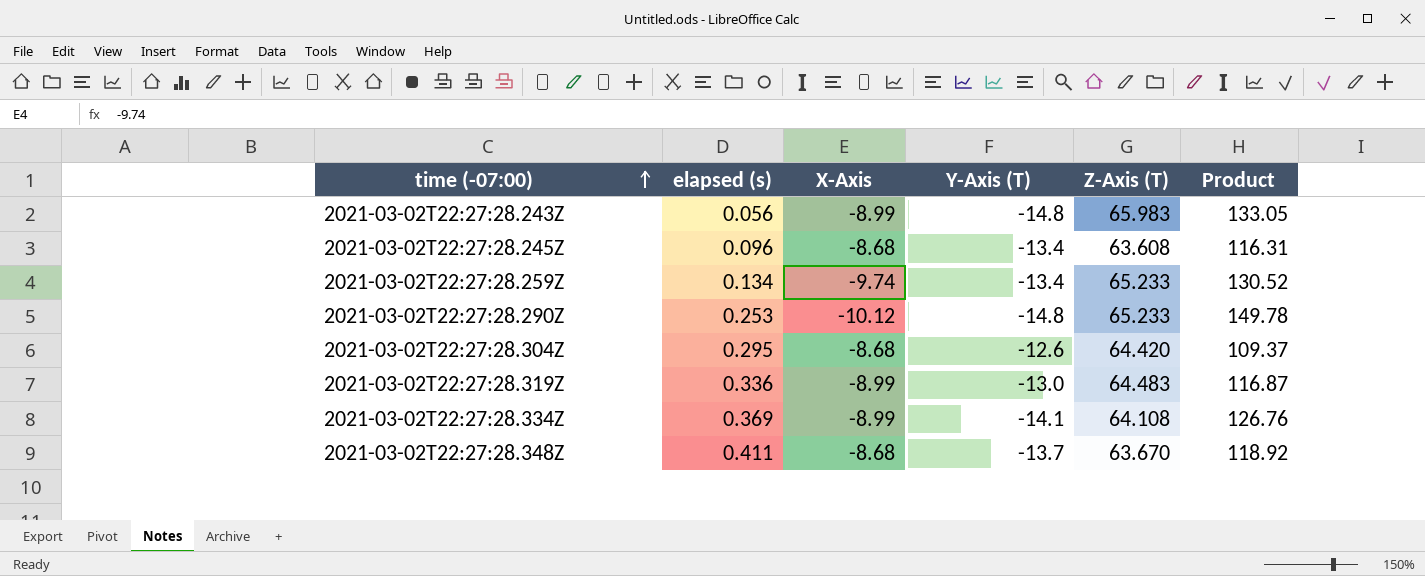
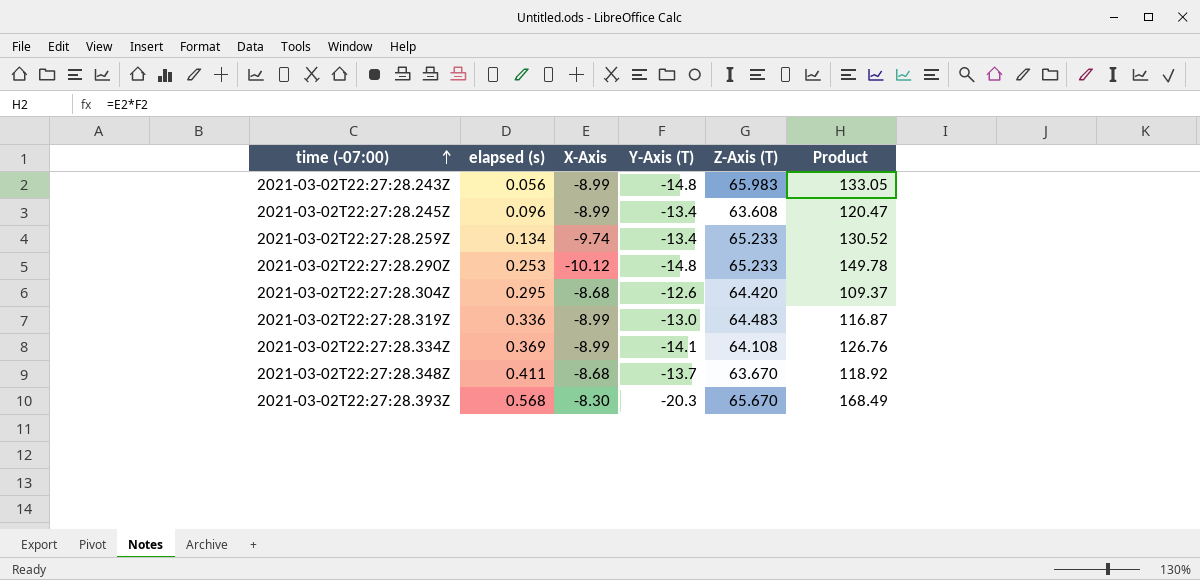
2021-03-02T22:27:28.245Z | X-Axis: -8.68 -> -8.99
2021-03-02T22:27:28.245Z | Product: 116.31 -> 120.47
row 2021-03-02T22:27:28.393Z: none -> 0.568 | -8.30 | -20.3 | 65.670 | 168.49

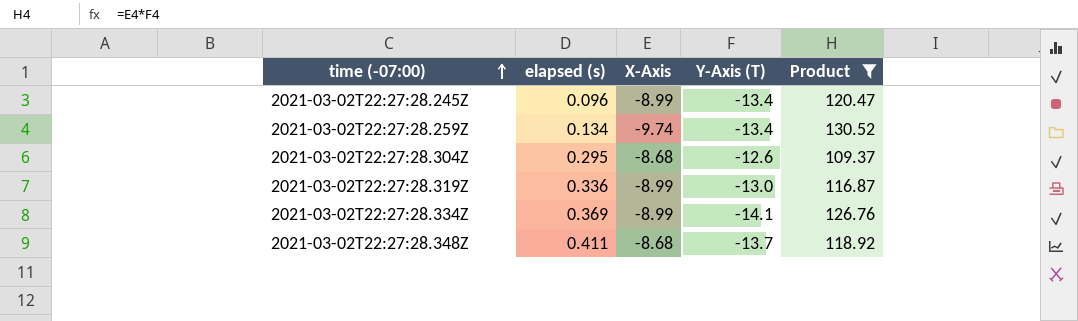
filter: none -> Product <= 130.52
column Z-Axis (T) | position: 5 -> none

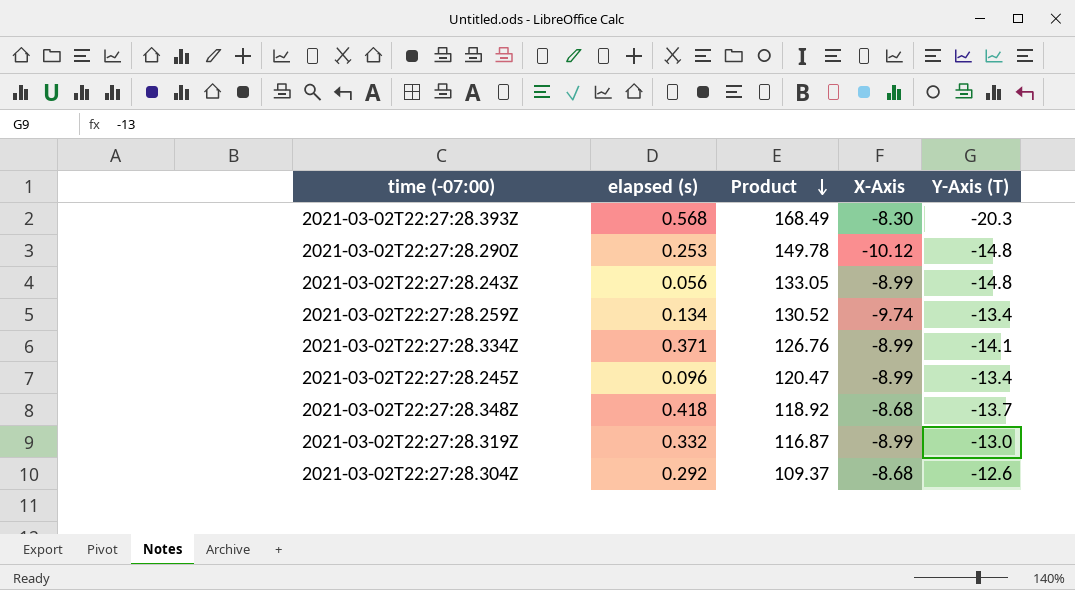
filter: Product <= 130.52 -> none
row order: time (-07:00) ascending -> Product descending
column Product | position: 5 -> 3
2021-03-02T22:27:28.334Z | elapsed (s): 0.369 -> 0.371
2021-03-02T22:27:28.348Z | elapsed (s): 0.411 -> 0.418
2021-03-02T22:27:28.319Z | elapsed (s): 0.336 -> 0.332
2021-03-02T22:27:28.304Z | elapsed (s): 0.295 -> 0.292

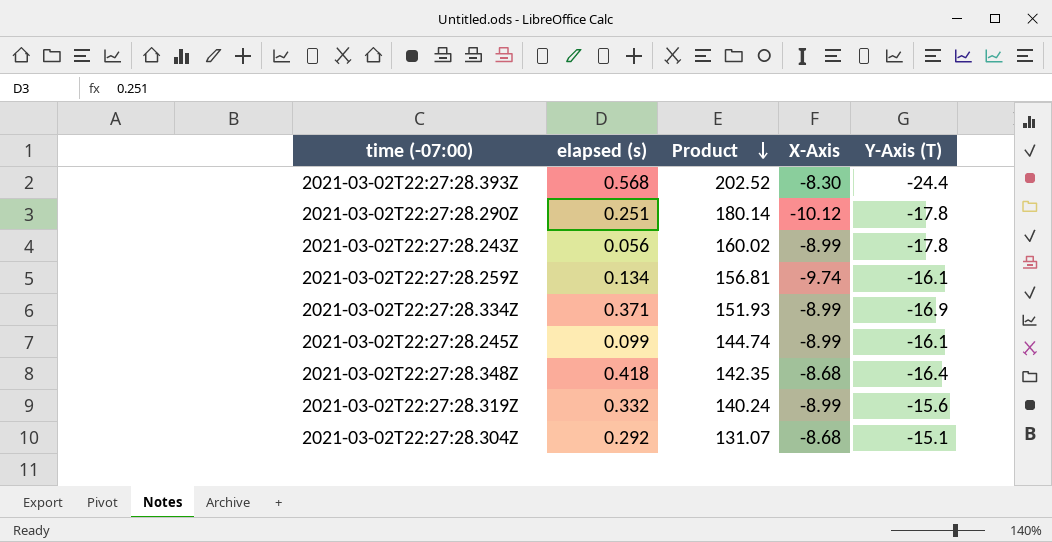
2021-03-02T22:27:28.393Z | Product: 168.49 -> 202.52
2021-03-02T22:27:28.393Z | Y-Axis (T): -20.3 -> -24.4
2021-03-02T22:27:28.290Z | elapsed (s): 0.253 -> 0.251
2021-03-02T22:27:28.290Z | Product: 149.78 -> 180.14
2021-03-02T22:27:28.290Z | Y-Axis (T): -14.8 -> -17.8
2021-03-02T22:27:28.243Z | Product: 133.05 -> 160.02
2021-03-02T22:27:28.243Z | Y-Axis (T): -14.8 -> -17.8
2021-03-02T22:27:28.259Z | Product: 130.52 -> 156.81
2021-03-02T22:27:28.259Z | Y-Axis (T): -13.4 -> -16.1
2021-03-02T22:27:28.334Z | Product: 126.76 -> 151.93
2021-03-02T22:27:28.334Z | Y-Axis (T): -14.1 -> -16.9
2021-03-02T22:27:28.245Z | elapsed (s): 0.096 -> 0.099
2021-03-02T22:27:28.245Z | Product: 120.47 -> 144.74
2021-03-02T22:27:28.245Z | Y-Axis (T): -13.4 -> -16.1
2021-03-02T22:27:28.348Z | Product: 118.92 -> 142.35
2021-03-02T22:27:28.348Z | Y-Axis (T): -13.7 -> -16.4
2021-03-02T22:27:28.319Z | Product: 116.87 -> 140.24
2021-03-02T22:27:28.319Z | Y-Axis (T): -13.0 -> -15.6
2021-03-02T22:27:28.304Z | Product: 109.37 -> 131.07
2021-03-02T22:27:28.304Z | Y-Axis (T): -12.6 -> -15.1

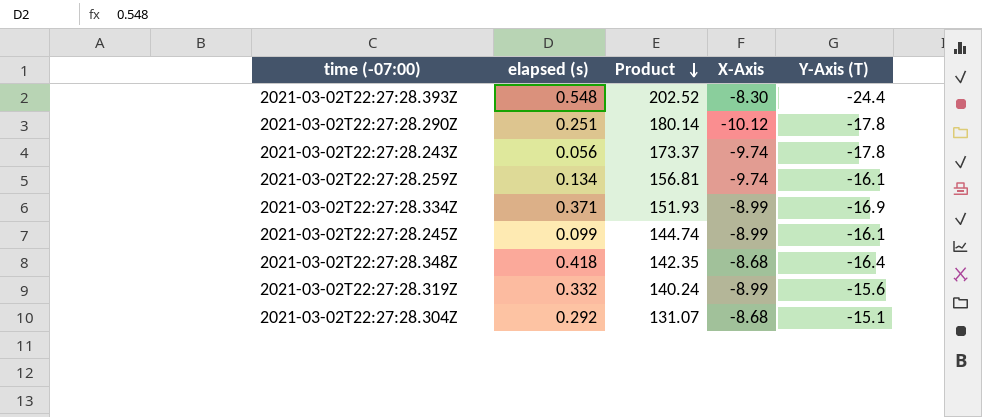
2021-03-02T22:27:28.393Z | elapsed (s): 0.568 -> 0.548
2021-03-02T22:27:28.243Z | Product: 160.02 -> 173.37
2021-03-02T22:27:28.243Z | X-Axis: -8.99 -> -9.74

